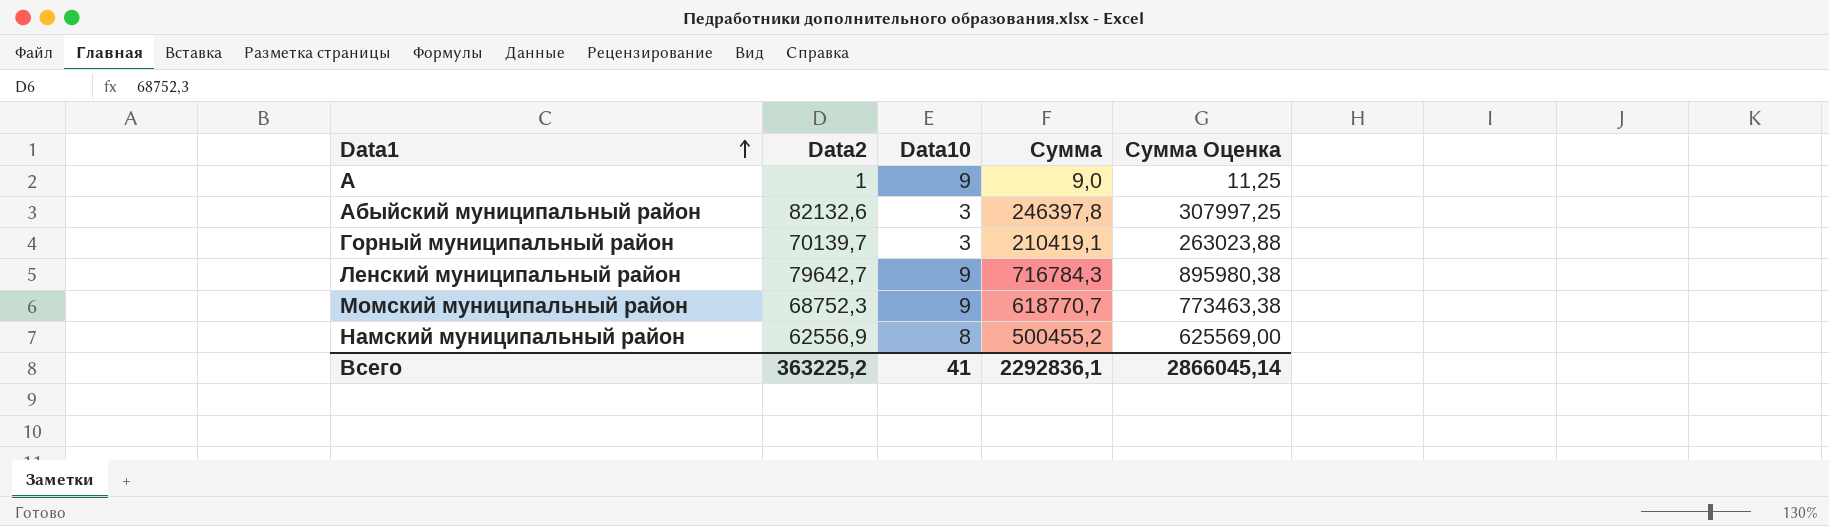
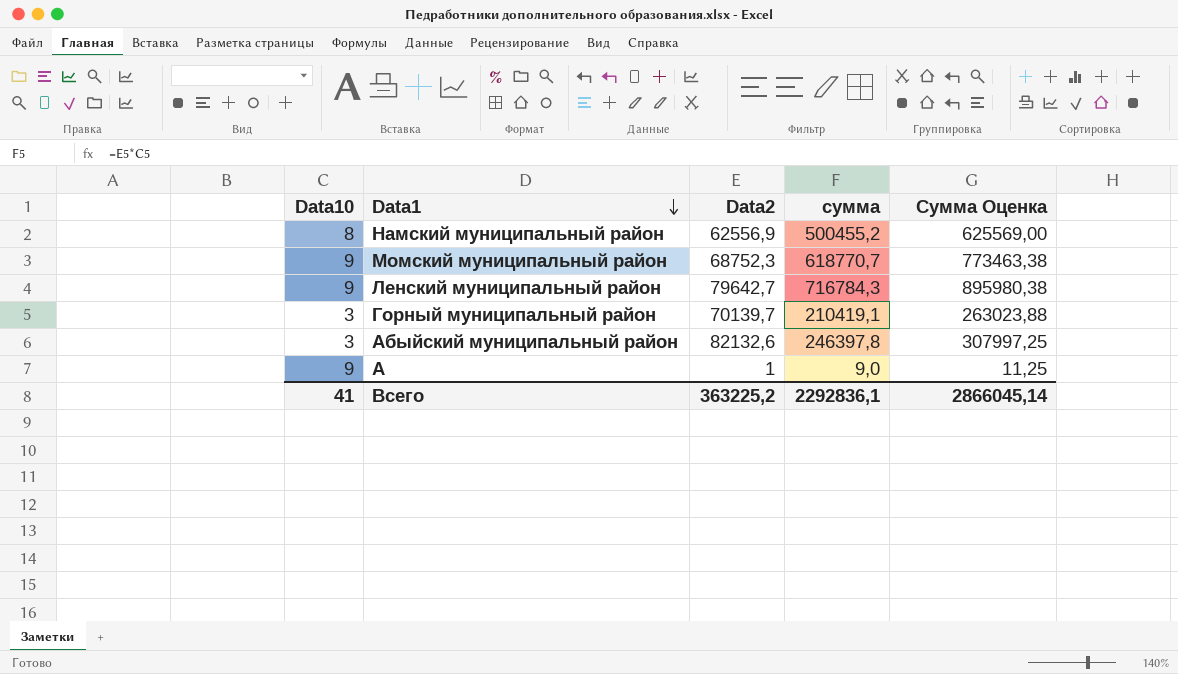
row order: Data1 ascending -> Data1 descending
column Data10 | position: 3 -> 1
column name: Сумма -> сумма

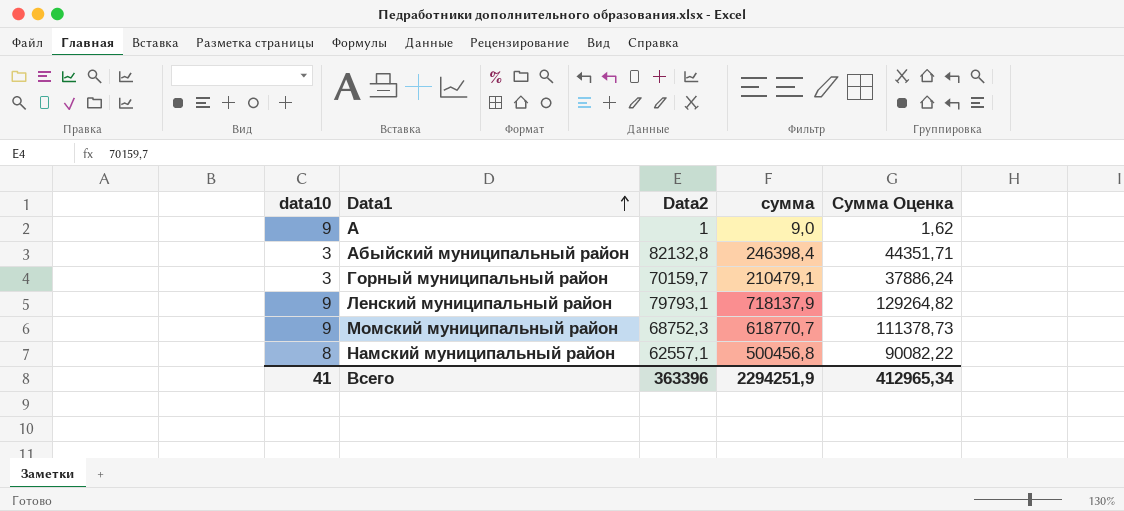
row order: Data1 descending -> Data1 ascending
column name: Data10 -> data10
column Сумма Оценка | formula: [сумма] * 1,25 -> [сумма] * 0,18
Абыйский муниципальный район | Data2: 82132,6 -> 82132,8
Абыйский муниципальный район | сумма: 246397,8 -> 246398,4
Горный муниципальный район | Data2: 70139,7 -> 70159,7
Горный муниципальный район | сумма: 210419,1 -> 210479,1
Ленский муниципальный район | Data2: 79642,7 -> 79793,1
Ленский муниципальный район | сумма: 716784,3 -> 718137,9
Намский муниципальный район | Data2: 62556,9 -> 62557,1
Намский муниципальный район | сумма: 500455,2 -> 500456,8
Всего | Data2: 363225,2 -> 363396
Всего | сумма: 2292836,1 -> 2294251,9
Всего | Сумма Оценка: 2866045,14 -> 412965,34

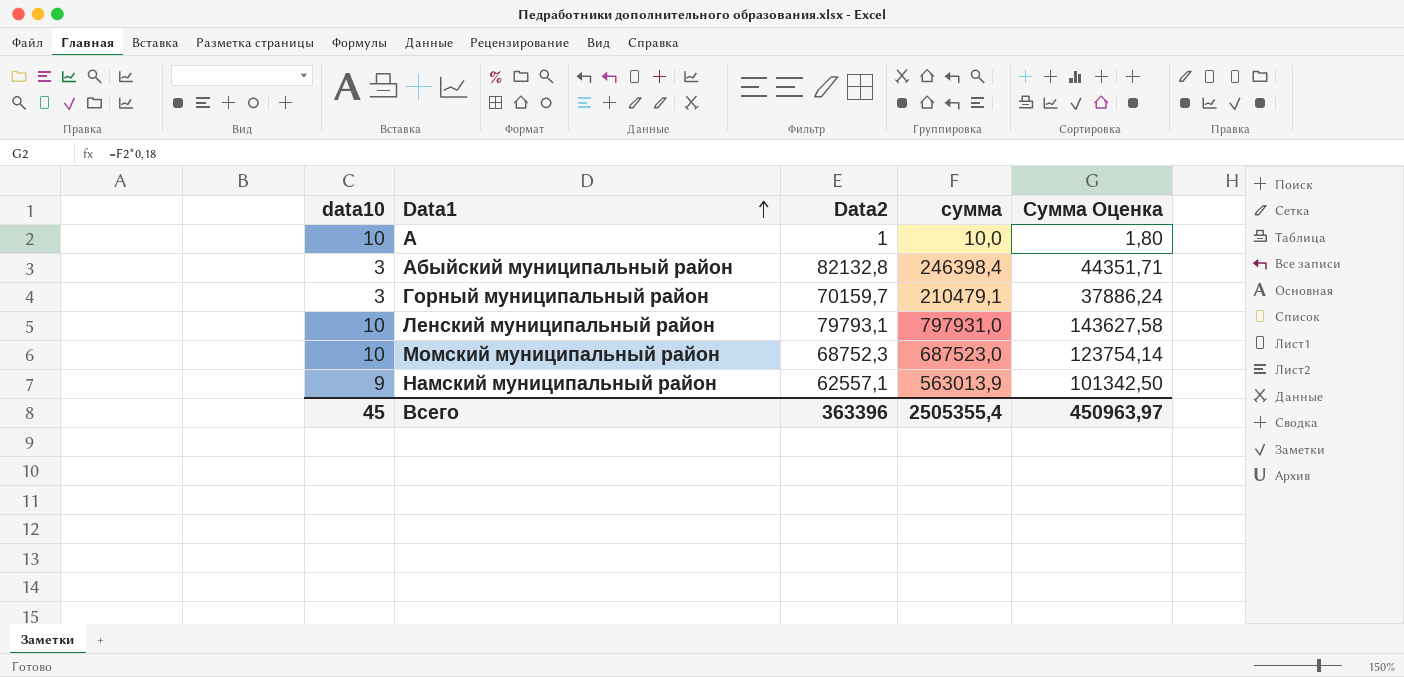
А | data10: 9 -> 10
А | сумма: 9,0 -> 10,0
А | Сумма Оценка: 1,62 -> 1,80
Ленский муниципальный район | data10: 9 -> 10
Ленский муниципальный район | сумма: 718137,9 -> 797931,0
Ленский муниципальный район | Сумма Оценка: 129264,82 -> 143627,58
Момский муниципальный район | data10: 9 -> 10
Момский муниципальный район | сумма: 618770,7 -> 687523,0
Момский муниципальный район | Сумма Оценка: 111378,73 -> 123754,14
Намский муниципальный район | data10: 8 -> 9
Намский муниципальный район | сумма: 500456,8 -> 563013,9
Намский муниципальный район | Сумма Оценка: 90082,22 -> 101342,50
Всего | data10: 41 -> 45
Всего | сумма: 2294251,9 -> 2505355,4
Всего | Сумма Оценка: 412965,34 -> 450963,97

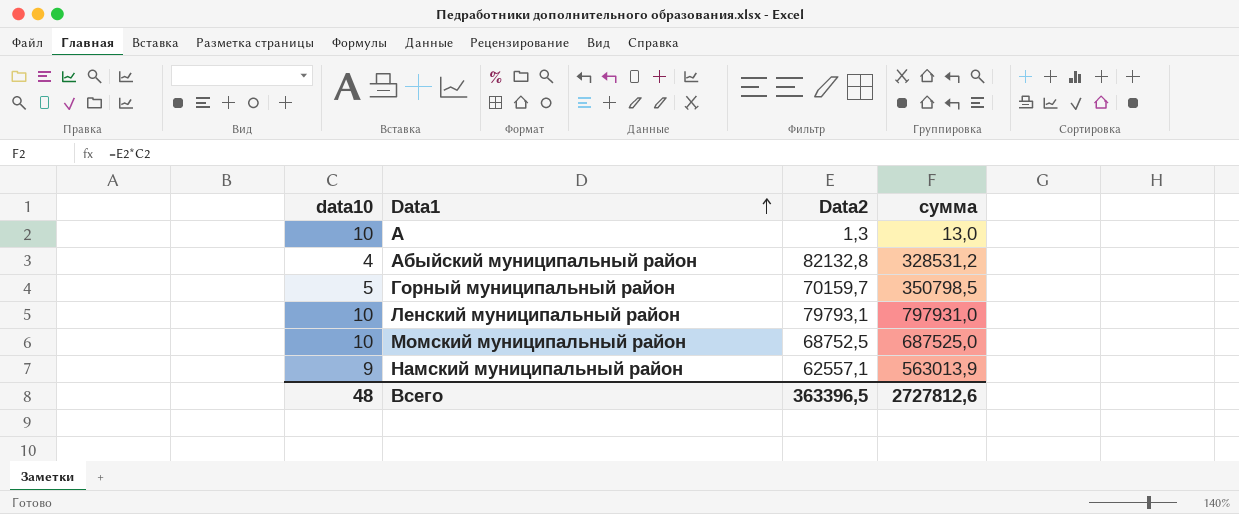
column Сумма Оценка | formula: [сумма] * 0,18 -> none
А | Data2: 1 -> 1,3
А | сумма: 10,0 -> 13,0
Абыйский муниципальный район | data10: 3 -> 4
Абыйский муниципальный район | сумма: 246398,4 -> 328531,2
Горный муниципальный район | data10: 3 -> 5
Горный муниципальный район | сумма: 210479,1 -> 350798,5
Момский муниципальный район | Data2: 68752,3 -> 68752,5
Момский муниципальный район | сумма: 687523,0 -> 687525,0
Всего | data10: 45 -> 48
Всего | Data2: 363396 -> 363396,5
Всего | сумма: 2505355,4 -> 2727812,6

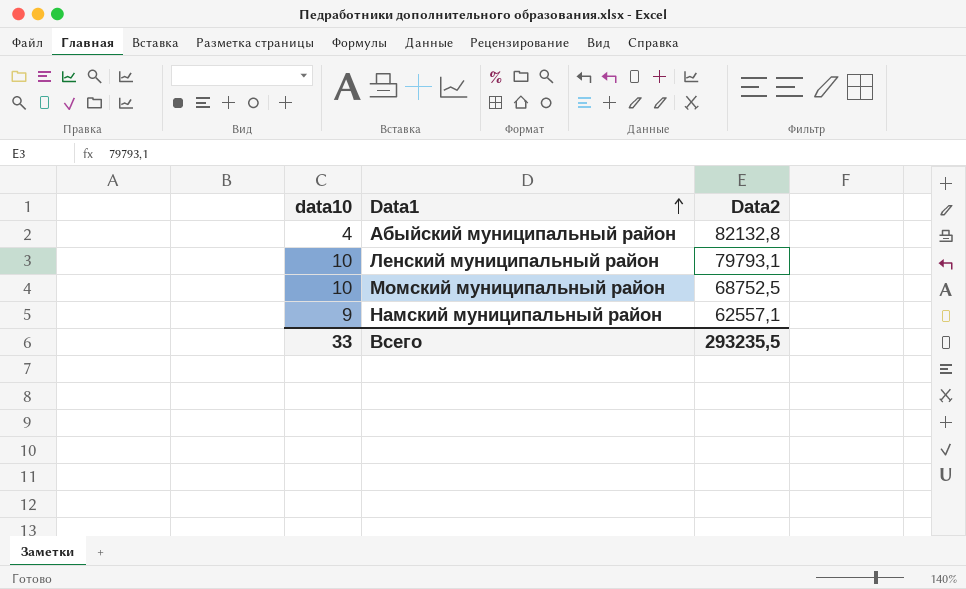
column сумма | formula: [data10] * [Data2] -> none
row А: 10 | 1,3 | 13,0 -> none
row Горный муниципальный район: 5 | 70159,7 | 350798,5 -> none
Всего | data10: 48 -> 33
Всего | Data2: 363396,5 -> 293235,5

